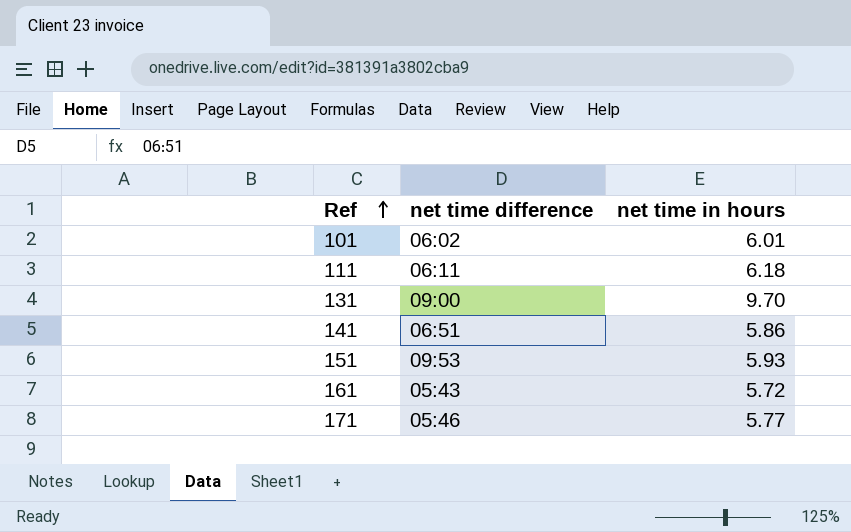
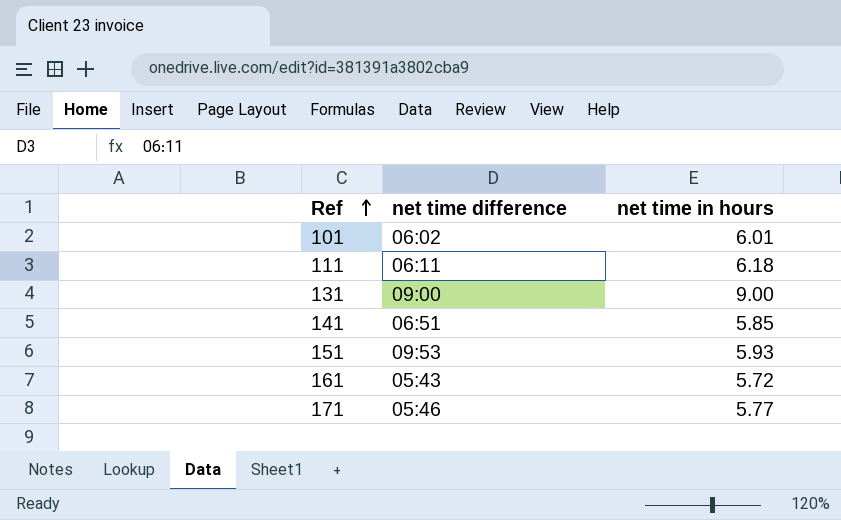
131 | net time in hours: 9.70 -> 9.00
141 | net time in hours: 5.86 -> 5.85

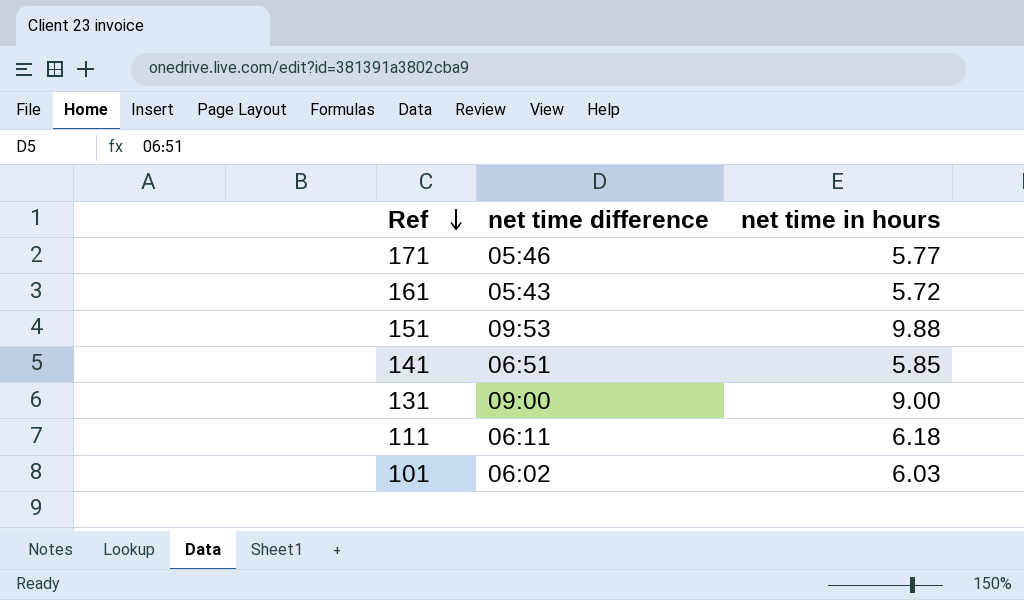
row order: Ref ascending -> Ref descending
151 | net time in hours: 5.93 -> 9.88
101 | net time in hours: 6.01 -> 6.03

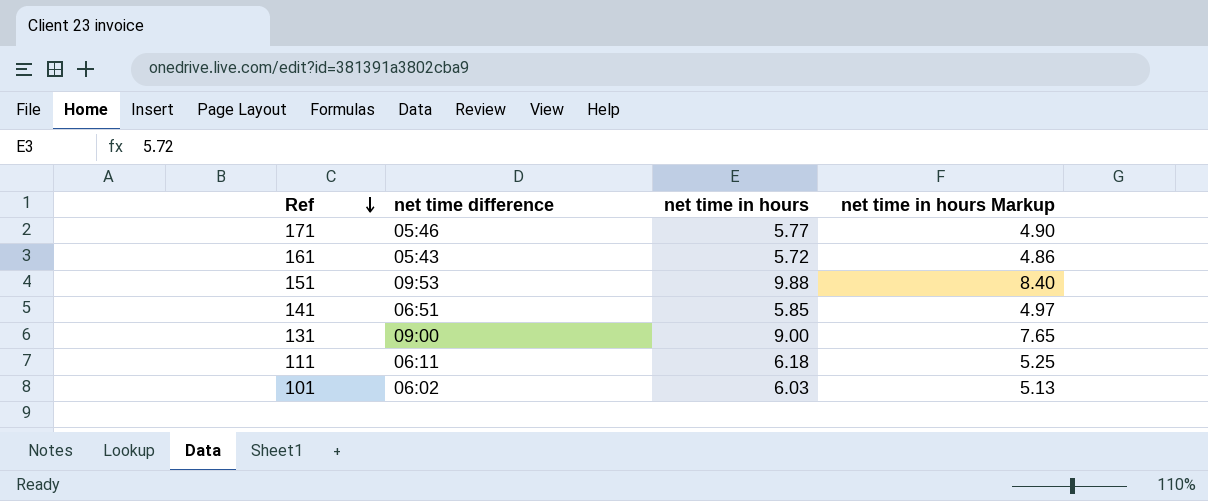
column net time in hours Markup | formula: none -> [net time in hours] * 0.85

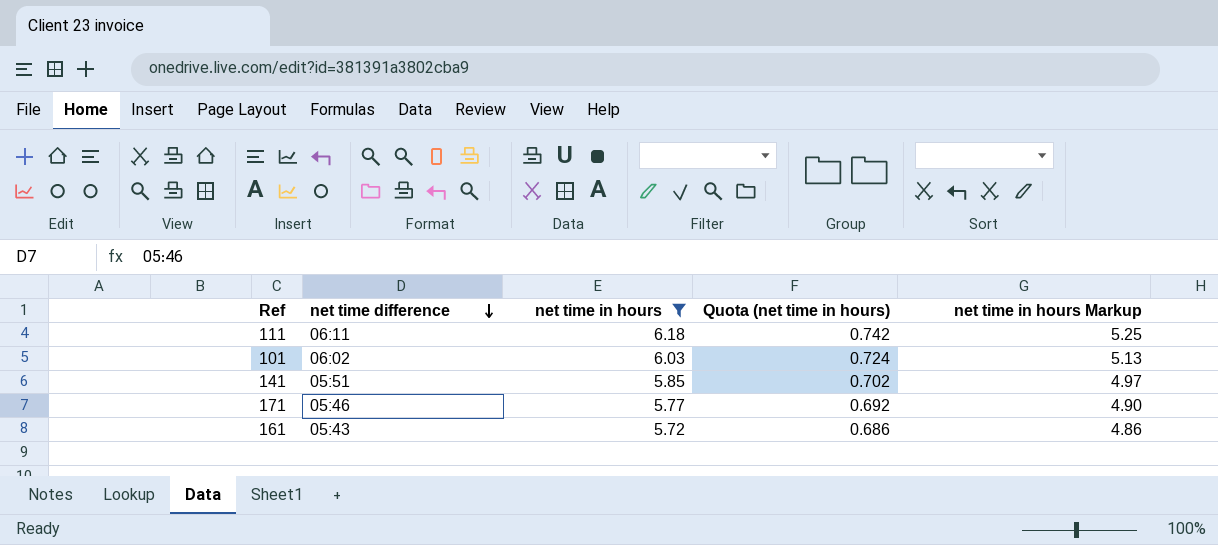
filter: none -> net time in hours <= 6.18
row order: Ref descending -> net time difference descending
column Quota (net time in hours) | formula: none -> [net time in hours] * 0.12
141 | net time difference: 06:51 -> 05:51

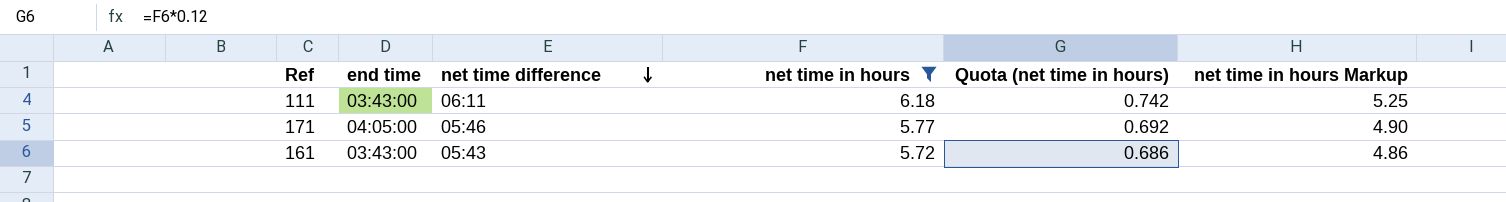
column end time | position: none -> 2
row 101: 06:02 | 6.03 | 0.724 | 5.13 -> none
row 141: 05:51 | 5.85 | 0.702 | 4.97 -> none

